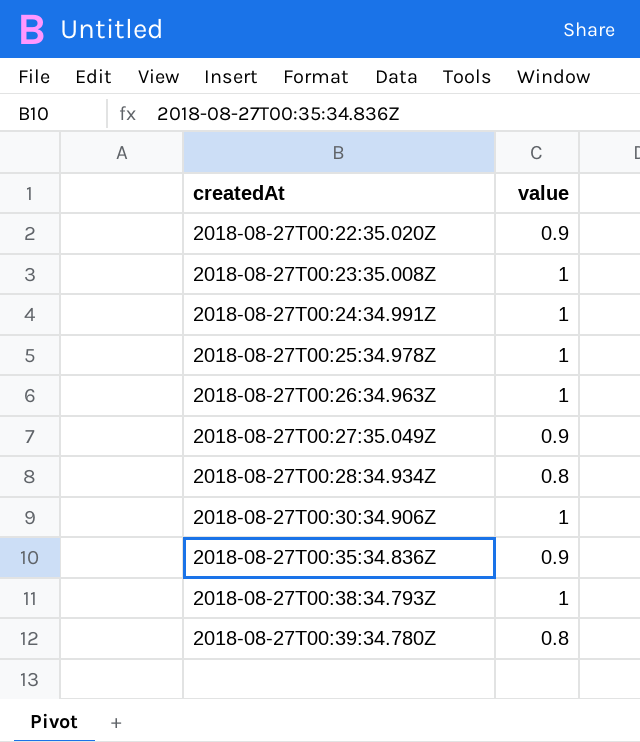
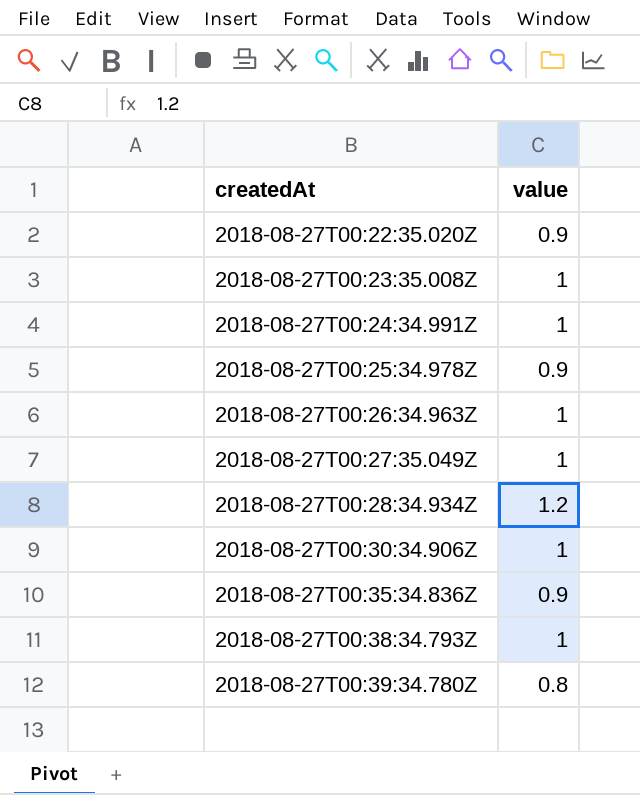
2018-08-27T00:25:34.978Z | value: 1 -> 0.9
2018-08-27T00:27:35.049Z | value: 0.9 -> 1
2018-08-27T00:28:34.934Z | value: 0.8 -> 1.2

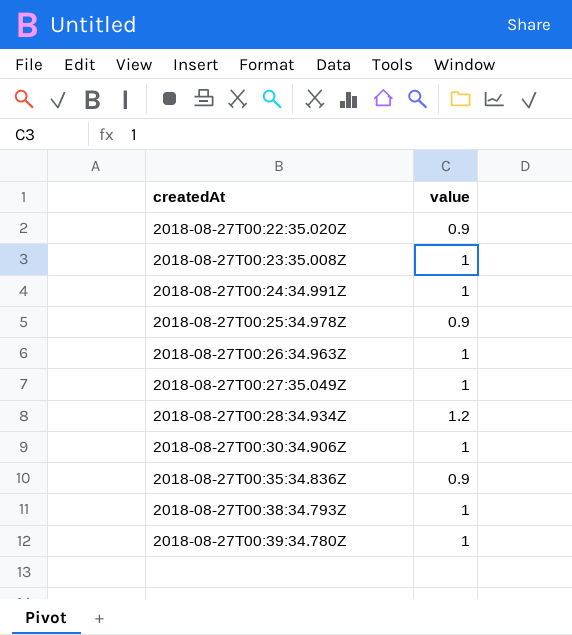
2018-08-27T00:39:34.780Z | value: 0.8 -> 1

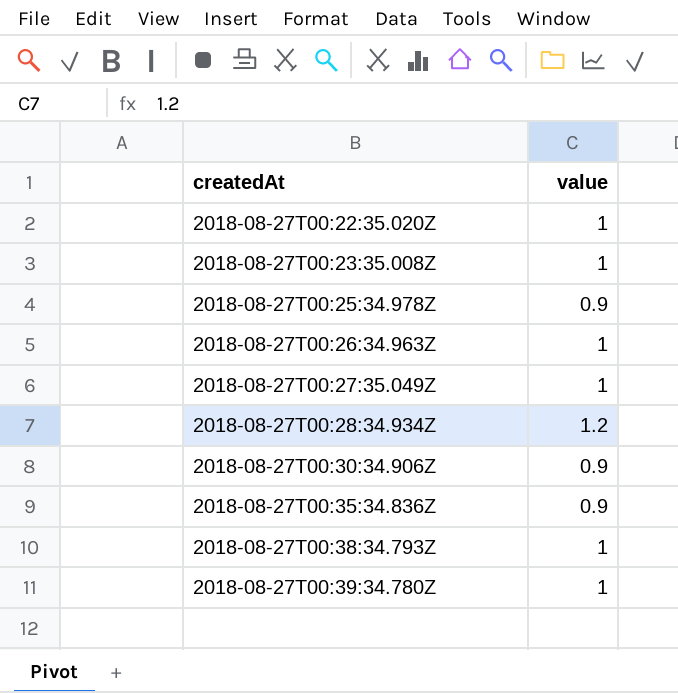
row 2018-08-27T00:24:34.991Z: 1 -> none
2018-08-27T00:22:35.020Z | value: 0.9 -> 1
2018-08-27T00:30:34.906Z | value: 1 -> 0.9

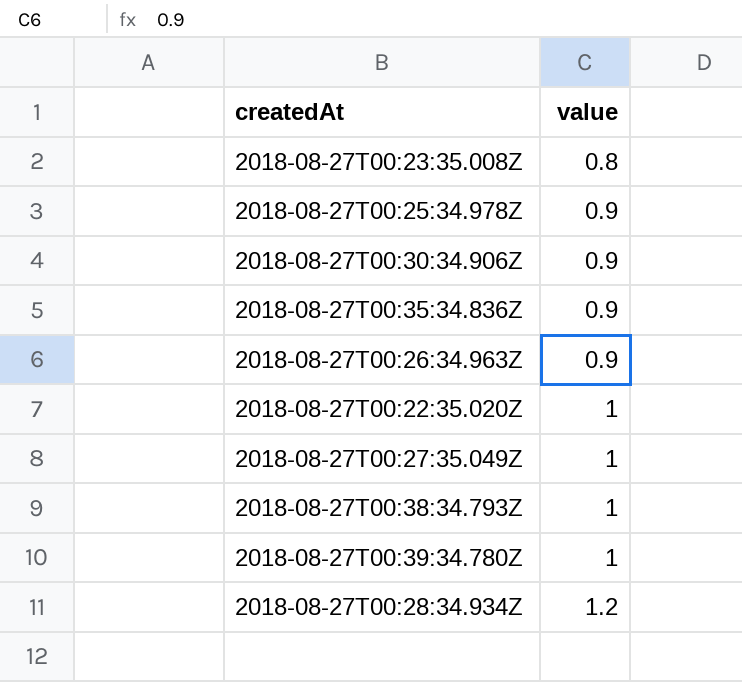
row order: createdAt ascending -> value ascending
2018-08-27T00:23:35.008Z | value: 1 -> 0.8
2018-08-27T00:26:34.963Z | value: 1 -> 0.9

